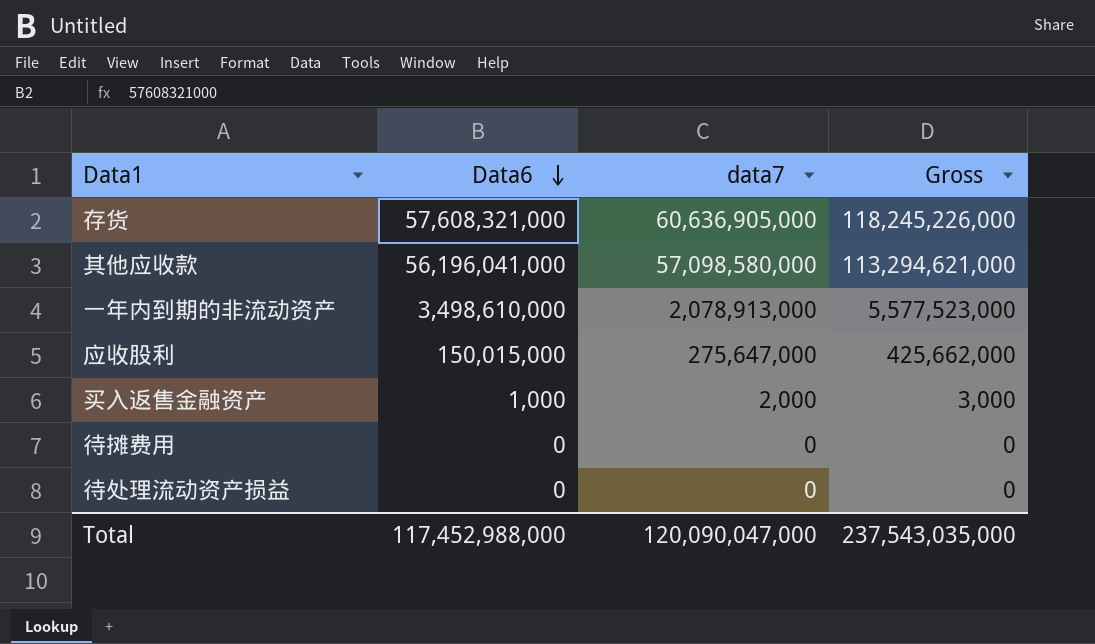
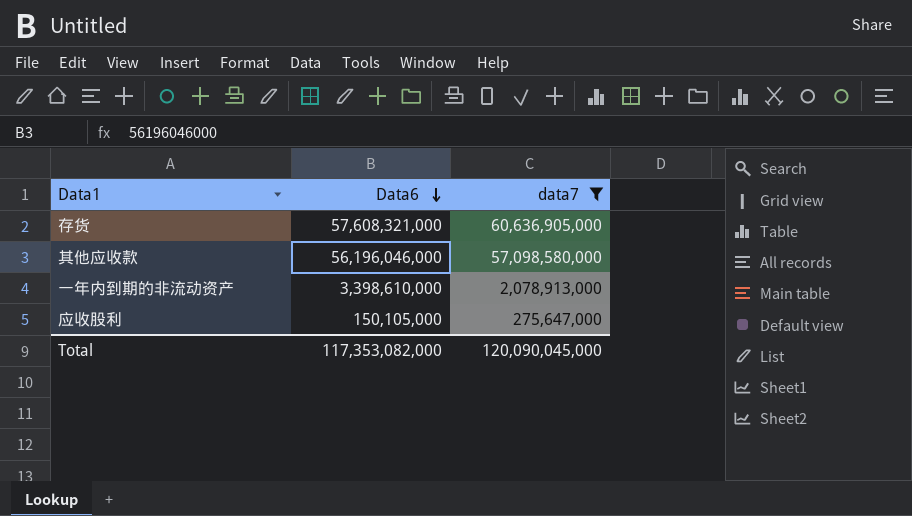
filter: none -> data7 >= 275,647,000
column Gross | formula: [Data6] + [data7] -> none
其他应收款 | Data6: 56,196,041,000 -> 56,196,046,000
一年内到期的非流动资产 | Data6: 3,498,610,000 -> 3,398,610,000
应收股利 | Data6: 150,015,000 -> 150,105,000
Total | Data6: 117,452,988,000 -> 117,353,082,000
Total | data7: 120,090,047,000 -> 120,090,045,000

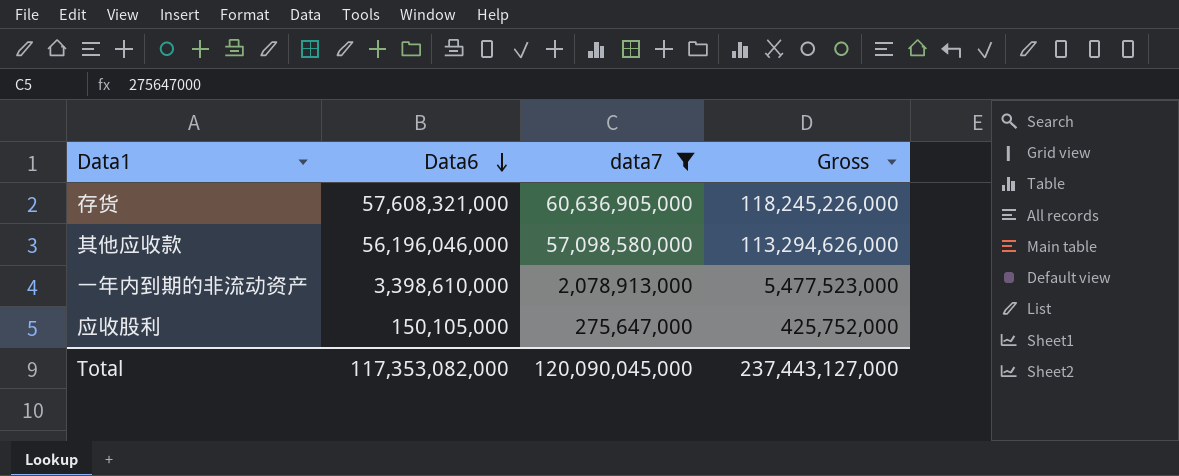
column Gross | formula: none -> [Data6] + [data7]

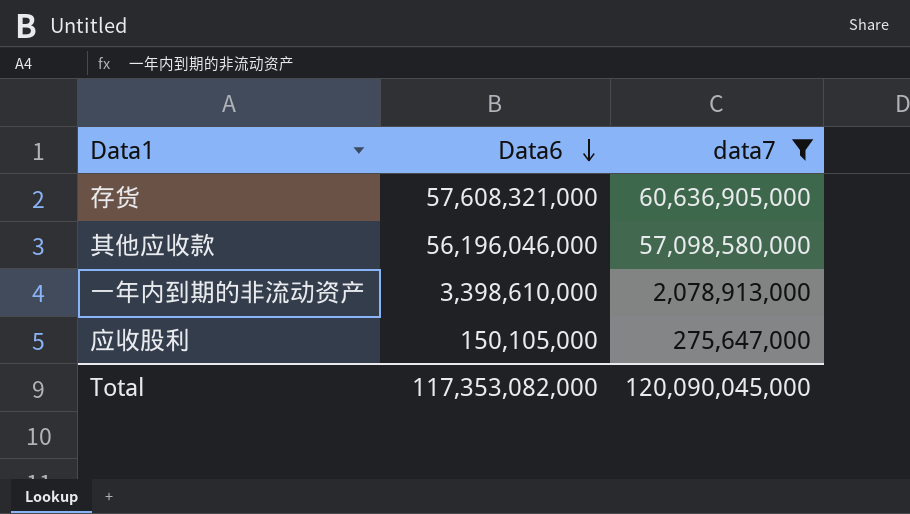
column Gross | formula: [Data6] + [data7] -> none

